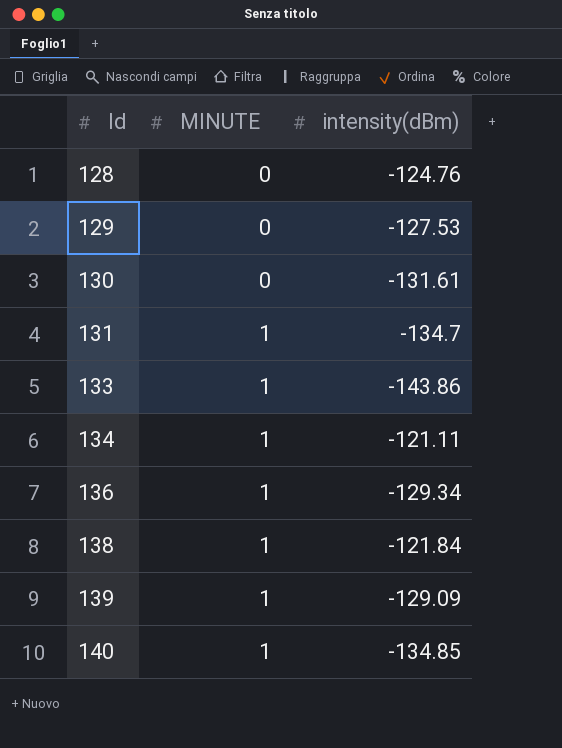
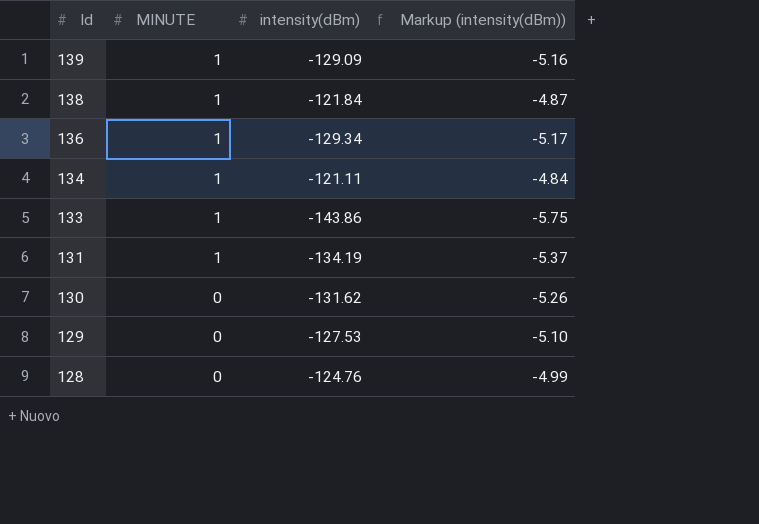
row order: Id ascending -> Id descending
column Markup (intensity(dBm)) | formula: none -> [intensity(dBm)] * 0.04
row 140: 1 | -134.85 -> none
131 | intensity(dBm): -134.7 -> -134.19
130 | intensity(dBm): -131.61 -> -131.62

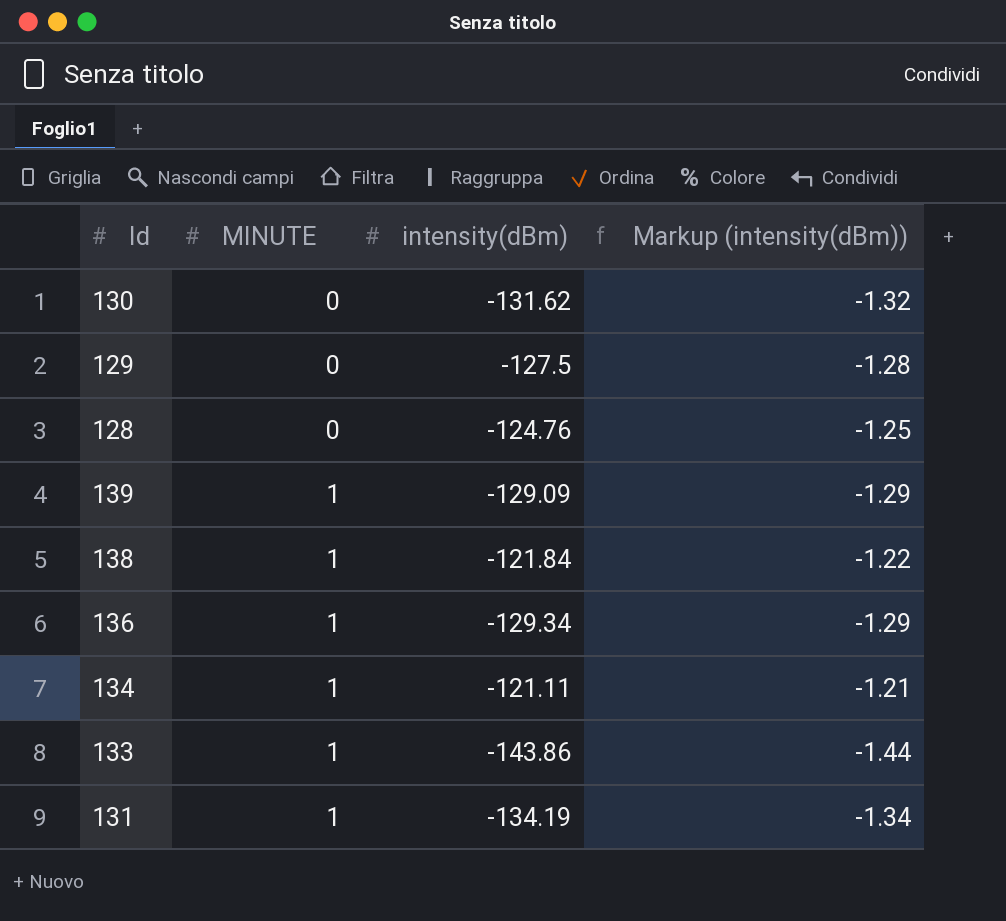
row order: Id descending -> MINUTE ascending
column Markup (intensity(dBm)) | formula: [intensity(dBm)] * 0.04 -> [intensity(dBm)] * 0.01
129 | intensity(dBm): -127.53 -> -127.5

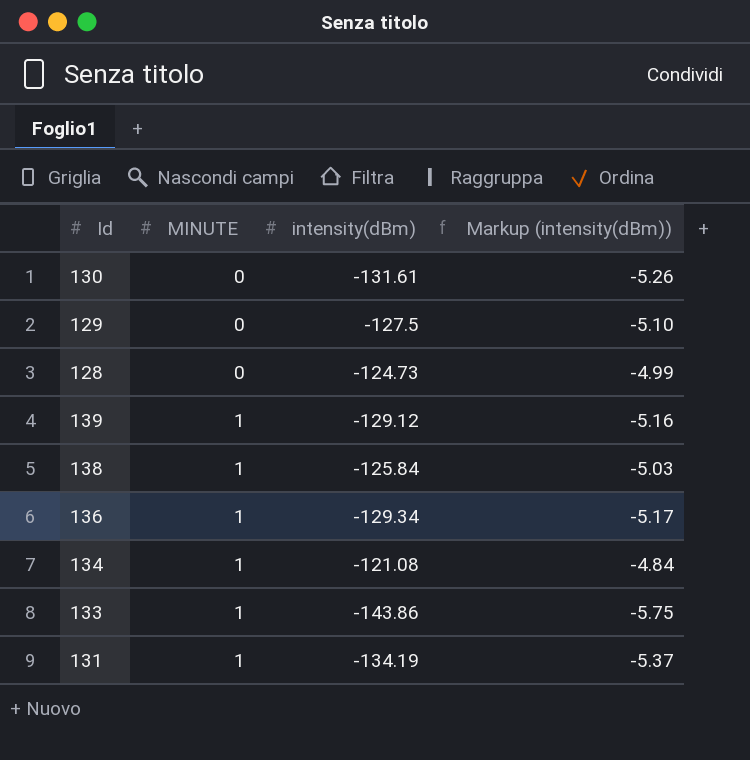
column Markup (intensity(dBm)) | formula: [intensity(dBm)] * 0.01 -> [intensity(dBm)] * 0.04
130 | intensity(dBm): -131.62 -> -131.61
128 | intensity(dBm): -124.76 -> -124.73
139 | intensity(dBm): -129.09 -> -129.12
138 | intensity(dBm): -121.84 -> -125.84
134 | intensity(dBm): -121.11 -> -121.08

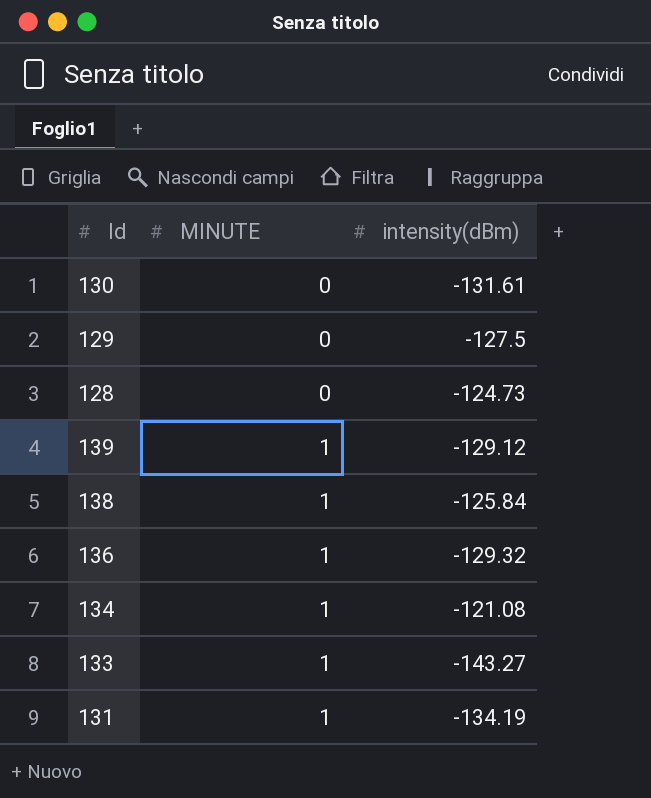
column Markup (intensity(dBm)) | formula: [intensity(dBm)] * 0.04 -> none
136 | intensity(dBm): -129.34 -> -129.32
133 | intensity(dBm): -143.86 -> -143.27

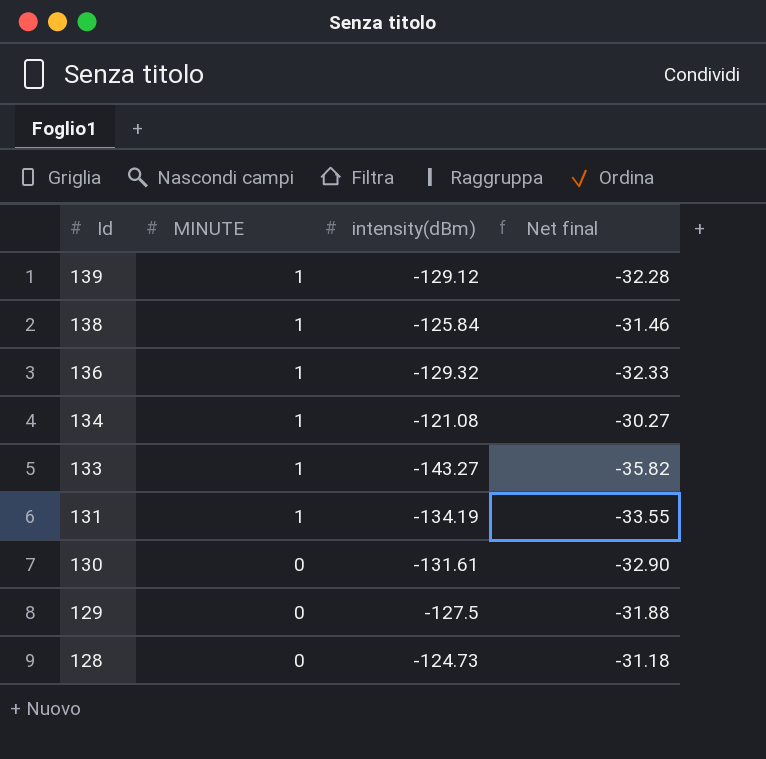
row order: MINUTE ascending -> Id descending
column Net final | formula: none -> [intensity(dBm)] * 0.25

